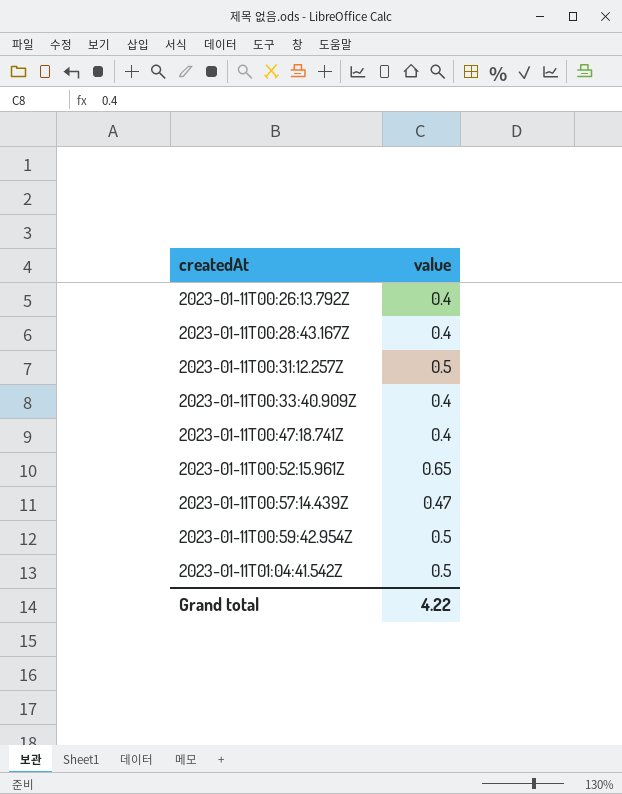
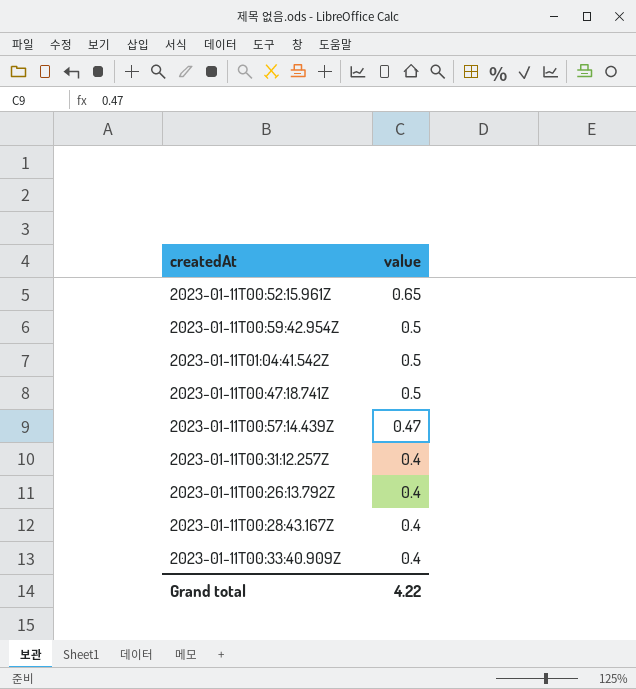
row order: createdAt ascending -> value descending
2023-01-11T00:47:18.741Z | value: 0.4 -> 0.5
2023-01-11T00:31:12.257Z | value: 0.5 -> 0.4

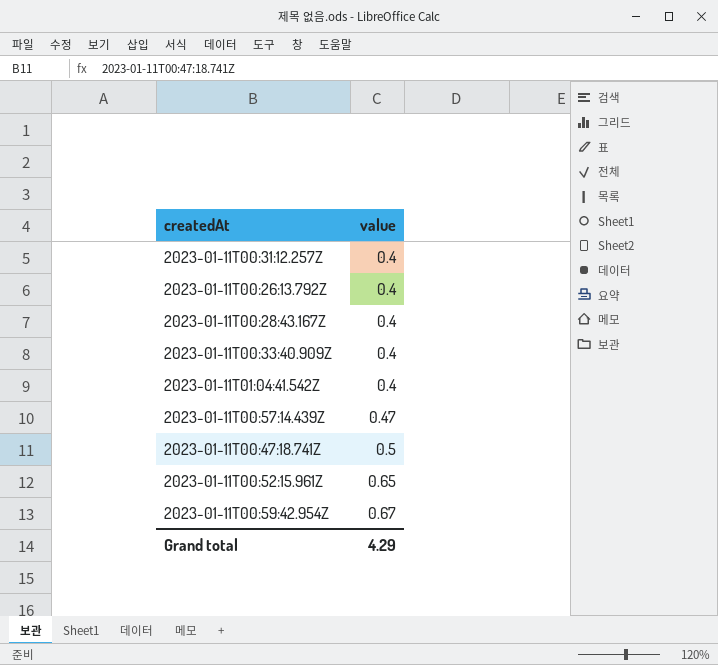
row order: value descending -> value ascending
2023-01-11T01:04:41.542Z | value: 0.5 -> 0.4
2023-01-11T00:59:42.954Z | value: 0.5 -> 0.67
Grand total | value: 4.22 -> 4.29

